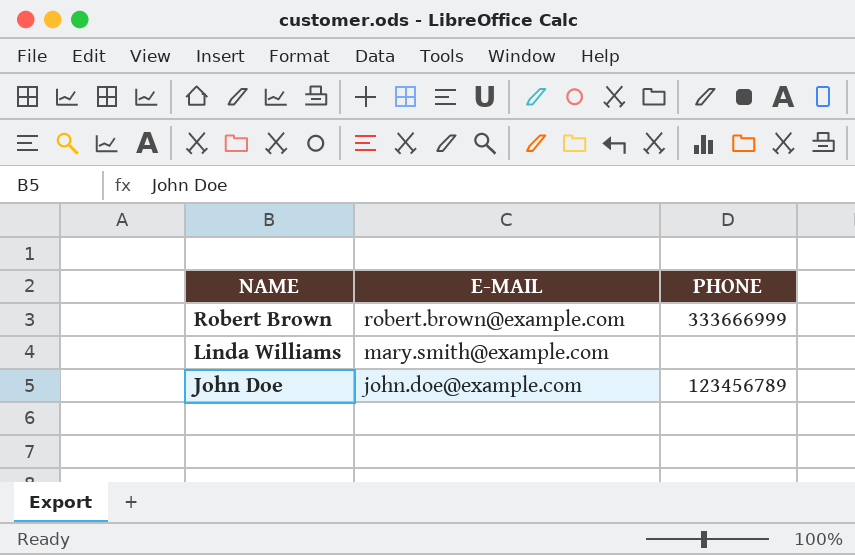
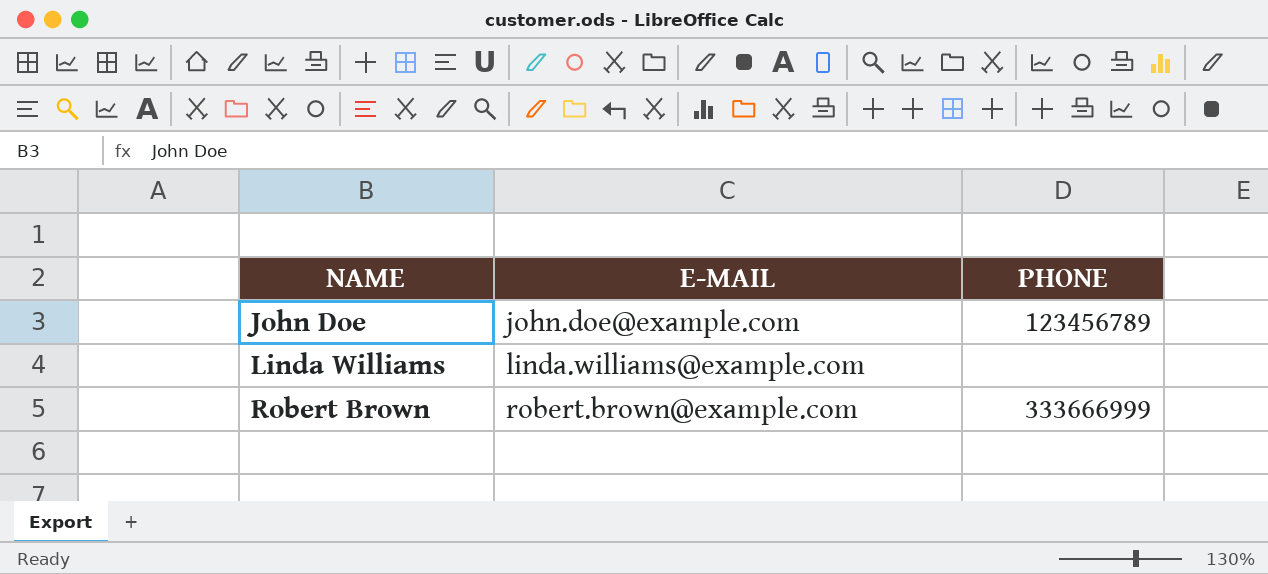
row order: NAME descending -> NAME ascending
Linda Williams | E-MAIL: mary.smith@example.com -> linda.williams@example.com

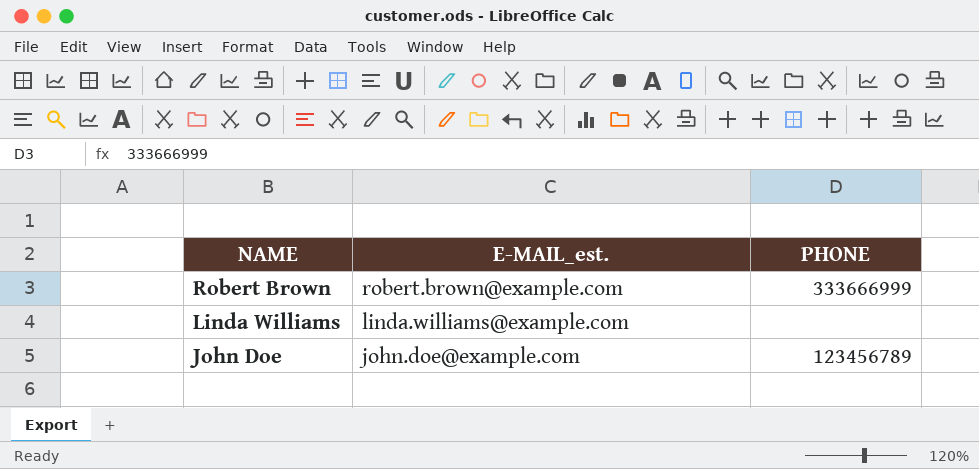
row order: NAME ascending -> NAME descending
column name: E-MAIL -> E-MAIL_est.

